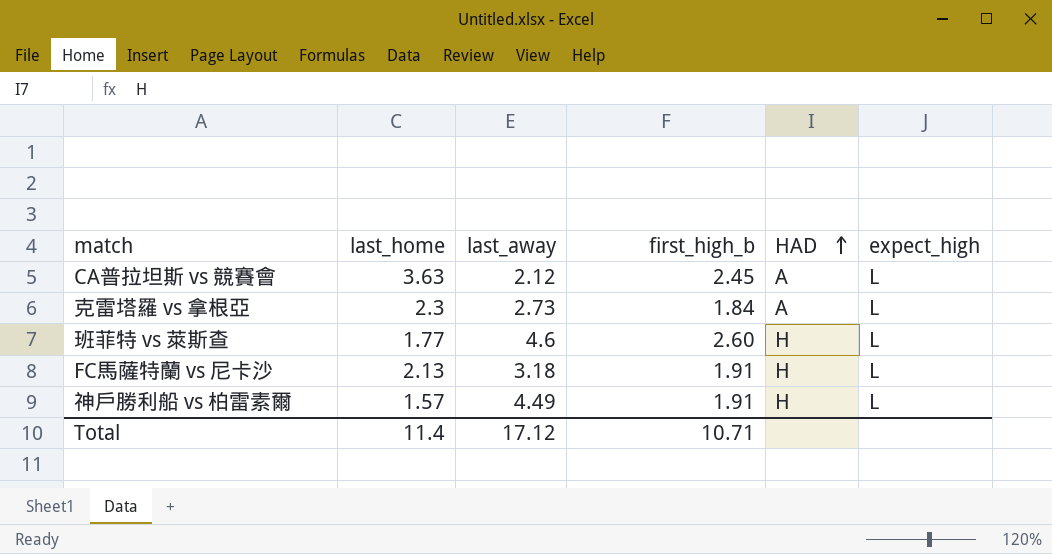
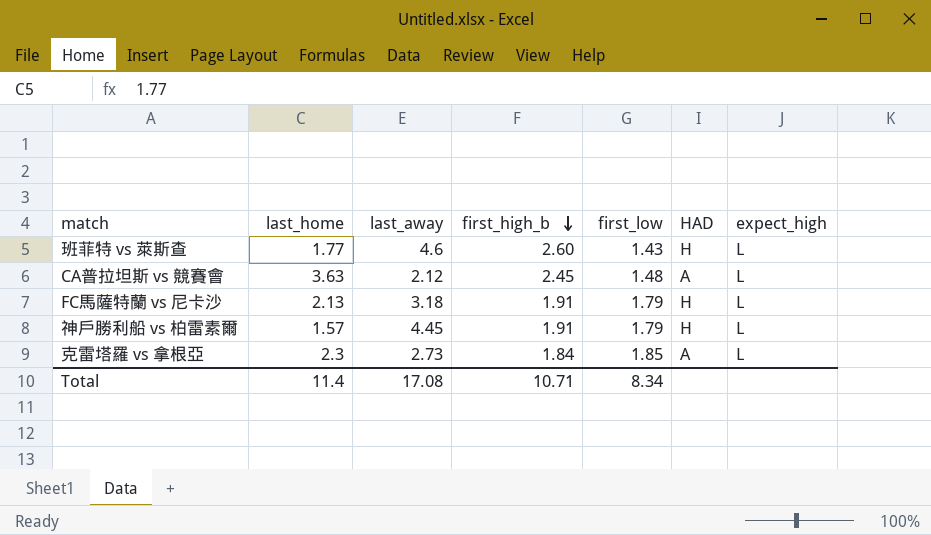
row order: HAD ascending -> first_high_b descending
column first_low | position: none -> 5
神戶勝利船 vs 柏雷素爾 | last_away: 4.49 -> 4.45
Total | last_away: 17.12 -> 17.08

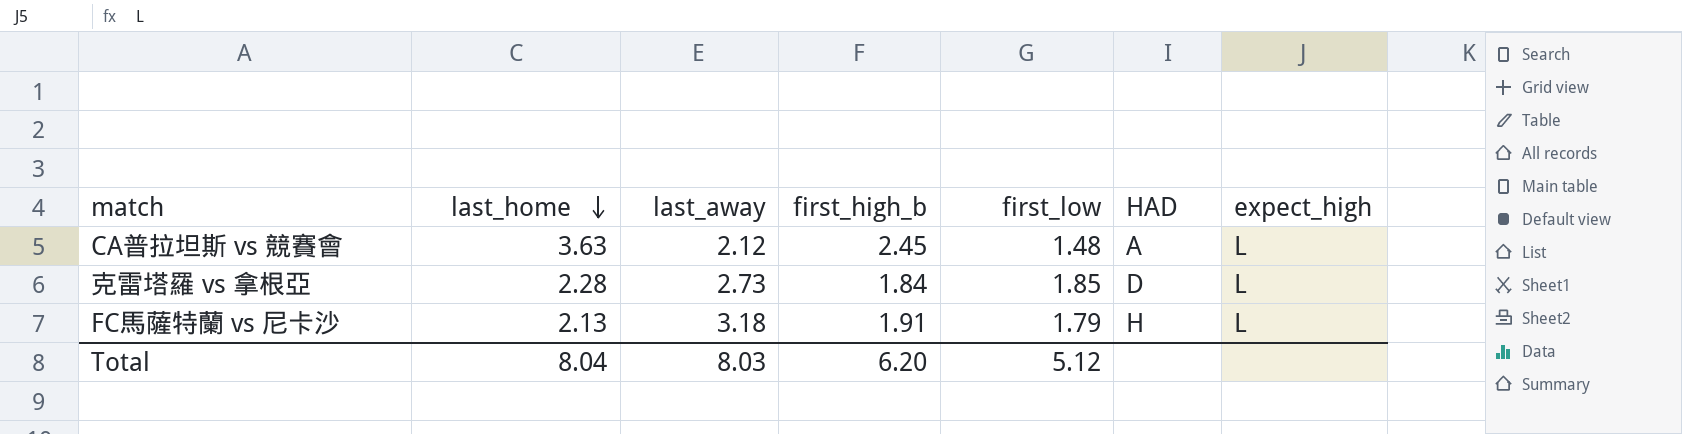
row order: first_high_b descending -> last_home descending
row 班菲特 vs 萊斯查: 1.77 | 4.6 | 2.60 | 1.43 | H | L -> none
row 神戶勝利船 vs 柏雷素爾: 1.57 | 4.45 | 1.91 | 1.79 | H | L -> none
克雷塔羅 vs 拿根亞 | last_home: 2.3 -> 2.28
克雷塔羅 vs 拿根亞 | HAD: A -> D
Total | last_home: 11.4 -> 8.04
Total | last_away: 17.08 -> 8.03
Total | first_high_b: 10.71 -> 6.20
Total | first_low: 8.34 -> 5.12

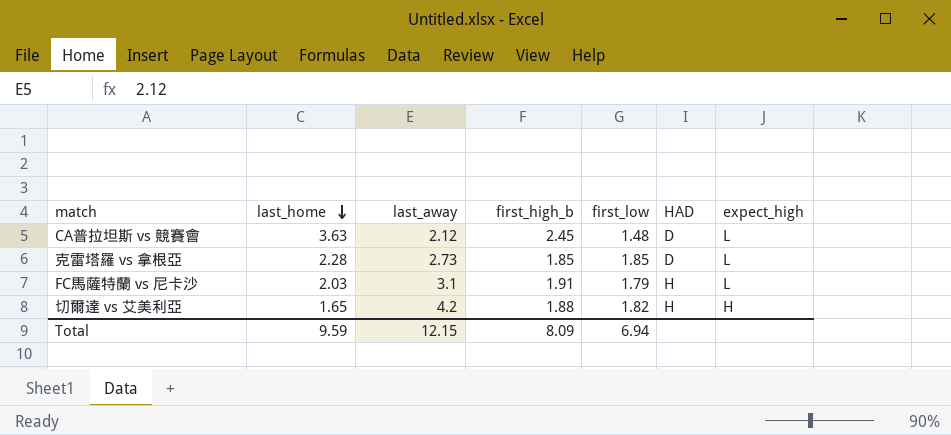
CA普拉坦斯 vs 競賽會 | HAD: A -> D
克雷塔羅 vs 拿根亞 | first_high_b: 1.84 -> 1.85
FC馬薩特蘭 vs 尼卡沙 | last_home: 2.13 -> 2.03
FC馬薩特蘭 vs 尼卡沙 | last_away: 3.18 -> 3.1
row 切爾達 vs 艾美利亞: none -> 1.65 | 4.2 | 1.88 | 1.82 | H | H
Total | last_home: 8.04 -> 9.59
Total | last_away: 8.03 -> 12.15
Total | first_high_b: 6.20 -> 8.09
Total | first_low: 5.12 -> 6.94

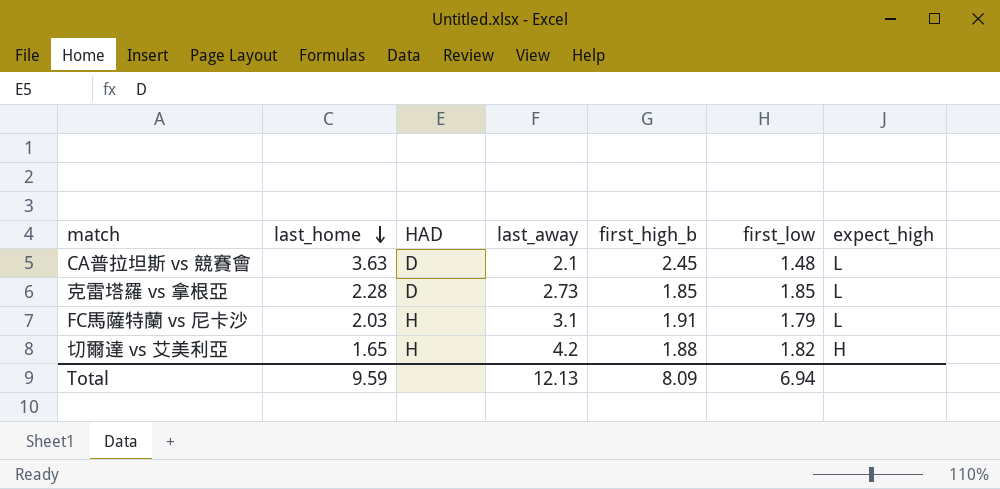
column HAD | position: 6 -> 3
CA普拉坦斯 vs 競賽會 | last_away: 2.12 -> 2.1
Total | last_away: 12.15 -> 12.13

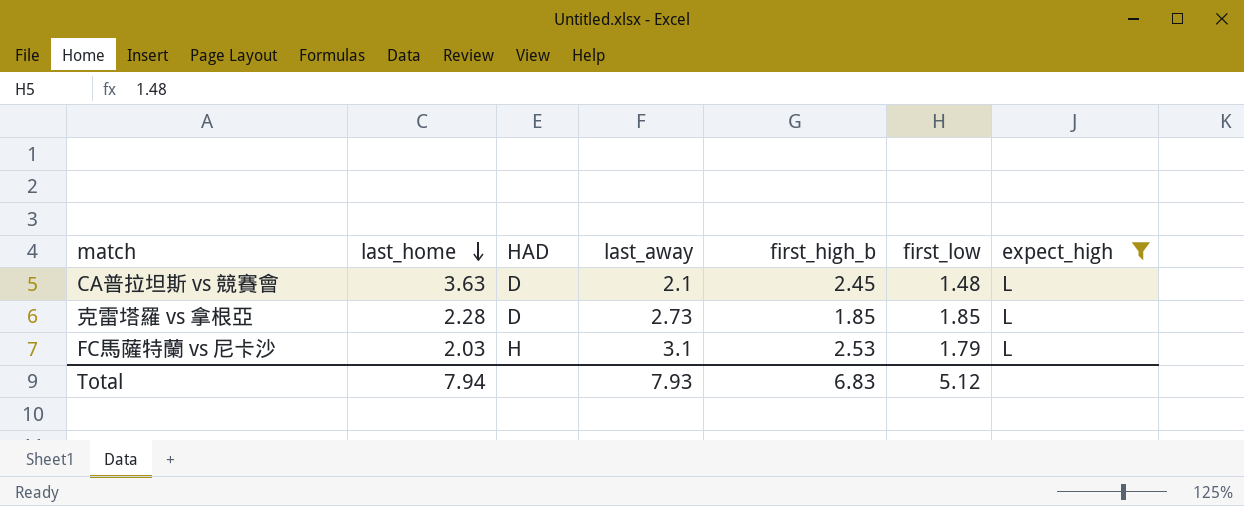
filter: none -> expect_high = L
FC馬薩特蘭 vs 尼卡沙 | first_high_b: 1.91 -> 2.53
Total | last_home: 9.59 -> 7.94
Total | last_away: 12.13 -> 7.93
Total | first_high_b: 8.09 -> 6.83
Total | first_low: 6.94 -> 5.12

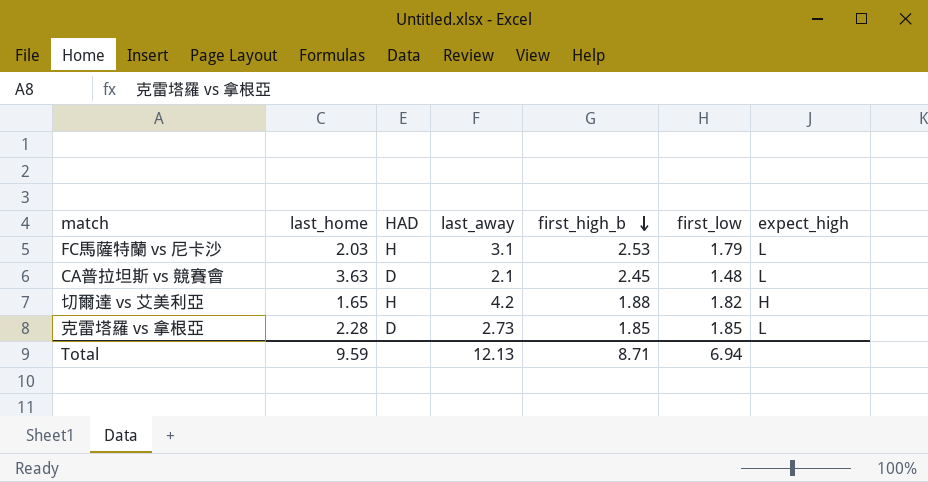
filter: expect_high = L -> none
row order: last_home descending -> first_high_b descending
Total | last_home: 7.94 -> 9.59
Total | last_away: 7.93 -> 12.13
Total | first_high_b: 6.83 -> 8.71
Total | first_low: 5.12 -> 6.94

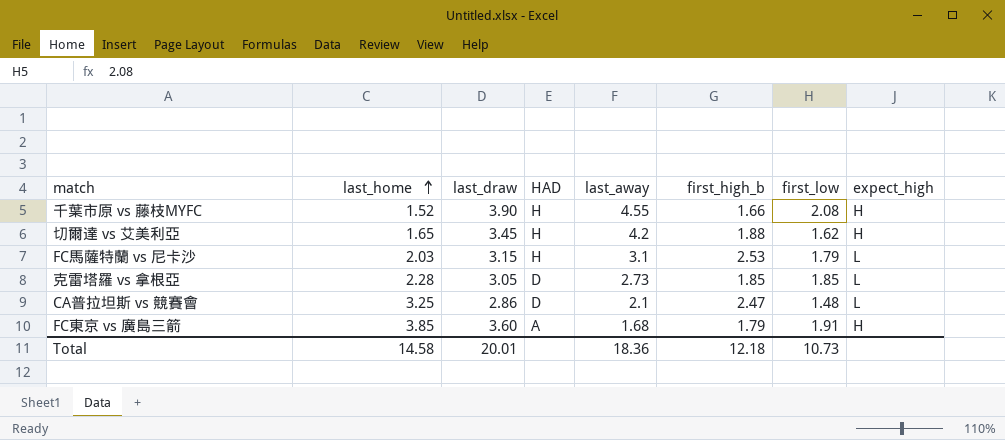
row order: first_high_b descending -> last_home ascending
column last_draw | position: none -> 3
row 千葉市原 vs 藤枝MYFC: none -> 1.52 | 3.90 | H | 4.55 | 1.66 | 2.08 | H
切爾達 vs 艾美利亞 | first_low: 1.82 -> 1.62
CA普拉坦斯 vs 競賽會 | last_home: 3.63 -> 3.25
CA普拉坦斯 vs 競賽會 | first_high_b: 2.45 -> 2.47
row FC東京 vs 廣島三箭: none -> 3.85 | 3.60 | A | 1.68 | 1.79 | 1.91 | H
Total | last_home: 9.59 -> 14.58
Total | last_away: 12.13 -> 18.36
Total | first_high_b: 8.71 -> 12.18
Total | first_low: 6.94 -> 10.73

